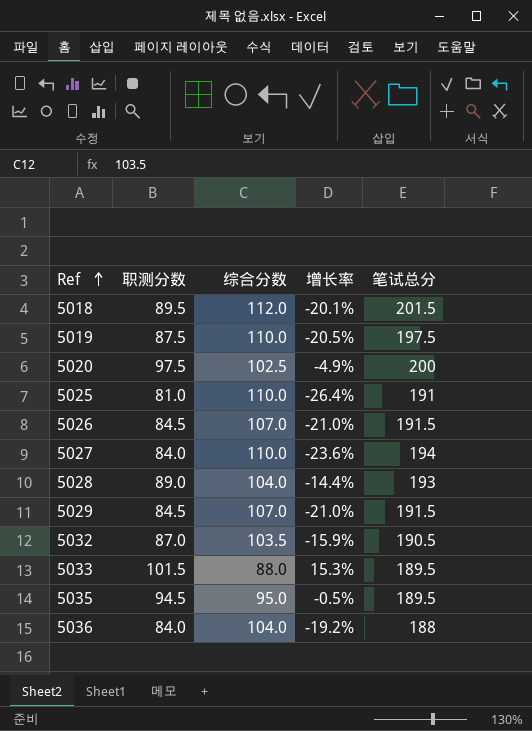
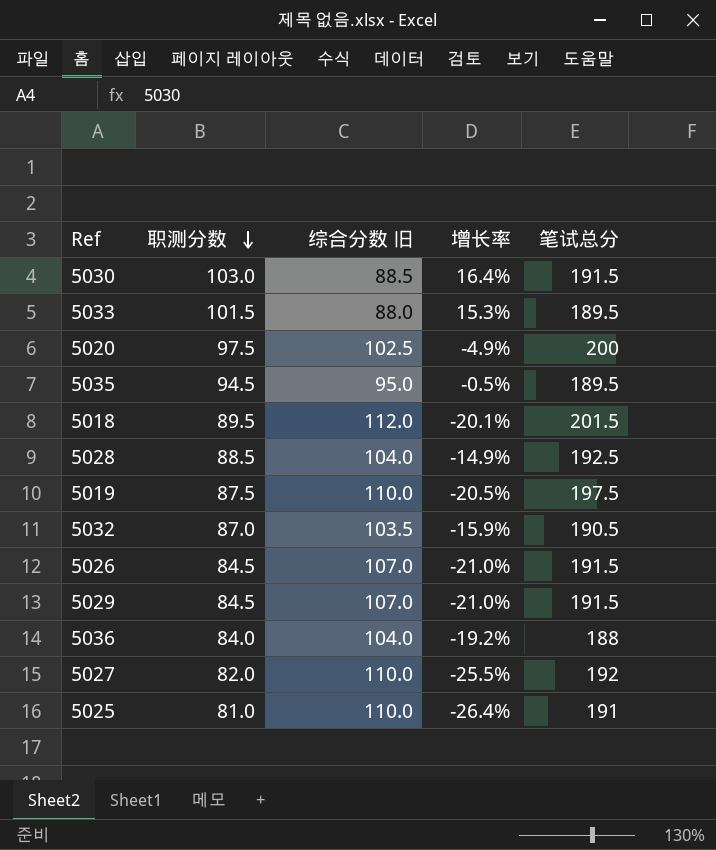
row order: Ref ascending -> 职测分数 descending
column name: 综合分数 -> 综合分数 旧
row 5030: none -> 103.0 | 88.5 | 16.4% | 191.5
5028 | 职测分数: 89.0 -> 88.5
5028 | 增长率: -14.4% -> -14.9%
5028 | 笔试总分: 193 -> 192.5
5027 | 职测分数: 84.0 -> 82.0
5027 | 增长率: -23.6% -> -25.5%
5027 | 笔试总分: 194 -> 192

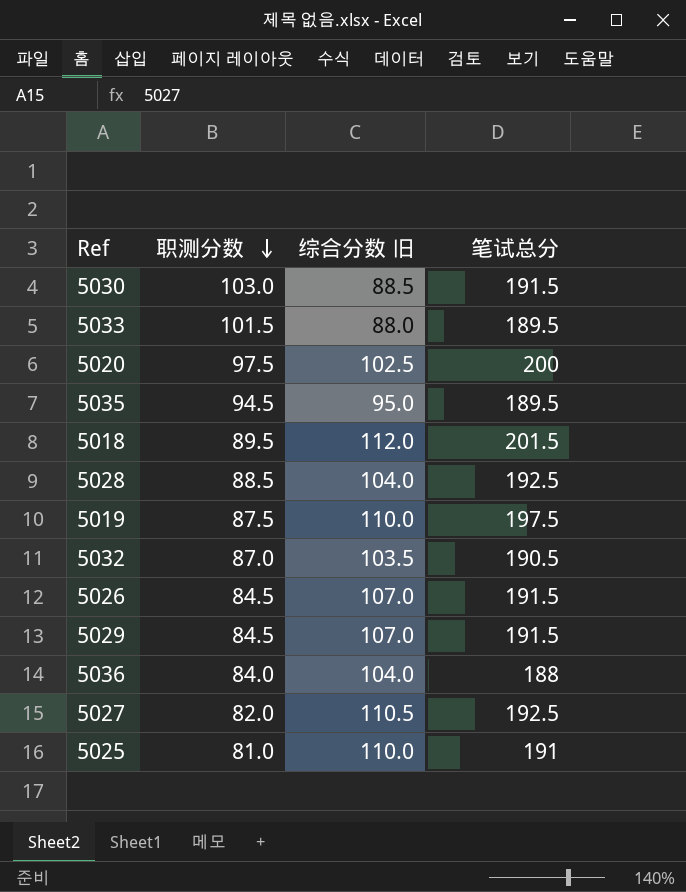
column 增长率 | formula: ([职测分数] - [综合分数 旧]) / [综合分数 旧] -> none
5027 | 综合分数 旧: 110.0 -> 110.5
5027 | 笔试总分: 192 -> 192.5

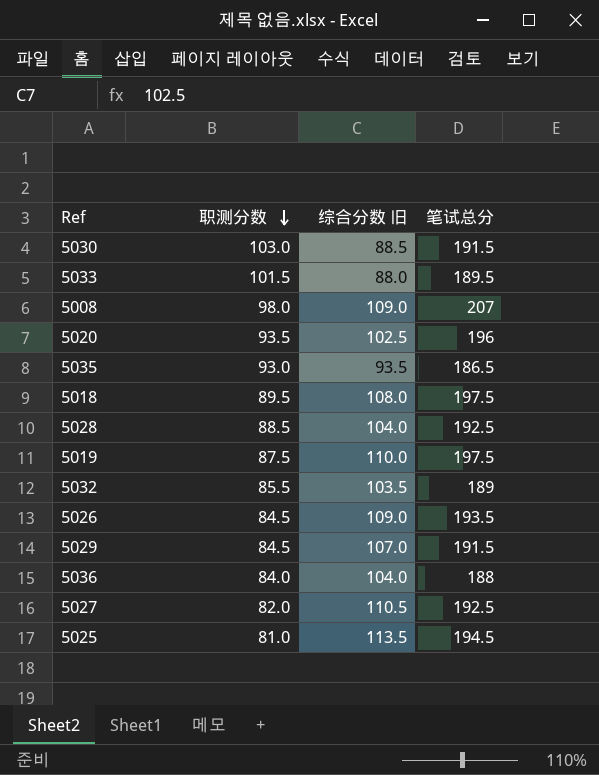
row 5008: none -> 98.0 | 109.0 | 207
5020 | 职测分数: 97.5 -> 93.5
5020 | 笔试总分: 200 -> 196
5035 | 职测分数: 94.5 -> 93.0
5035 | 综合分数 旧: 95.0 -> 93.5
5035 | 笔试总分: 189.5 -> 186.5
5018 | 综合分数 旧: 112.0 -> 108.0
5018 | 笔试总分: 201.5 -> 197.5
5032 | 职测分数: 87.0 -> 85.5
5032 | 笔试总分: 190.5 -> 189
5026 | 综合分数 旧: 107.0 -> 109.0
5026 | 笔试总分: 191.5 -> 193.5
5025 | 综合分数 旧: 110.0 -> 113.5
5025 | 笔试总分: 191 -> 194.5

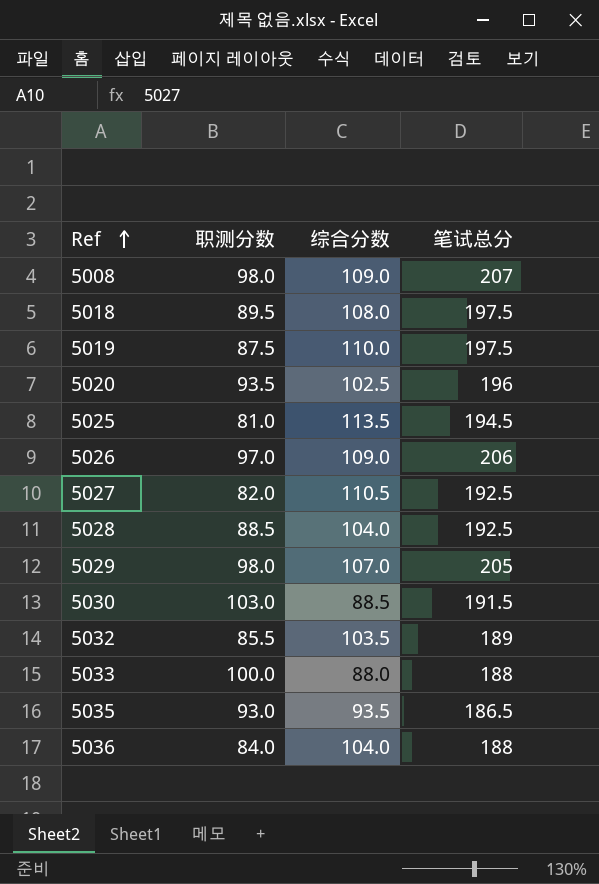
row order: 职测分数 descending -> Ref ascending
column name: 综合分数 旧 -> 综合分数
5026 | 职测分数: 84.5 -> 97.0
5026 | 笔试总分: 193.5 -> 206
5029 | 职测分数: 84.5 -> 98.0
5029 | 笔试总分: 191.5 -> 205
5033 | 职测分数: 101.5 -> 100.0
5033 | 笔试总分: 189.5 -> 188

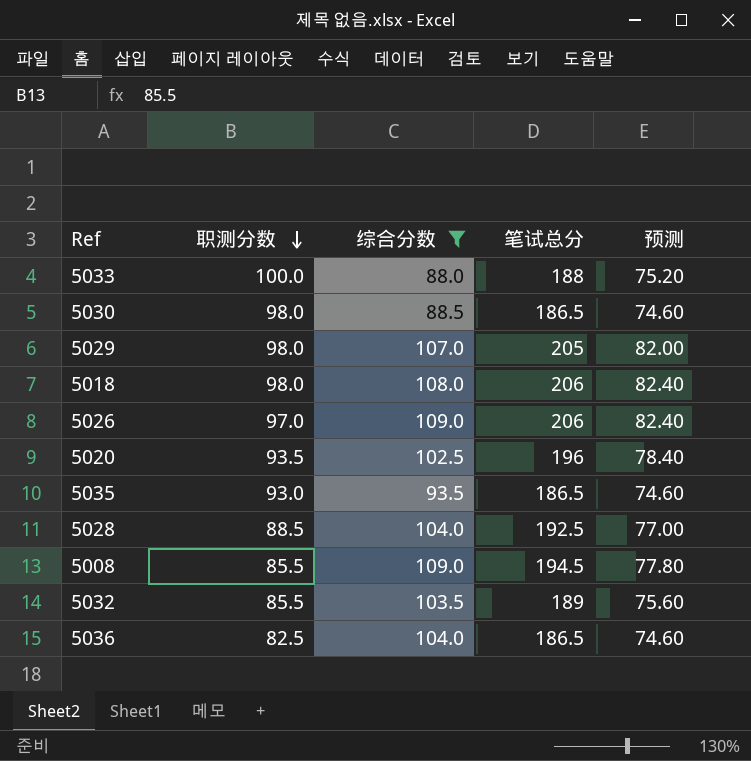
filter: none -> 综合分数 <= 109.0
row order: Ref ascending -> 职测分数 descending
column 预测 | formula: none -> [笔试总分] * 0.4
5030 | 职测分数: 103.0 -> 98.0
5030 | 笔试总分: 191.5 -> 186.5
5018 | 职测分数: 89.5 -> 98.0
5018 | 笔试总分: 197.5 -> 206
5008 | 职测分数: 98.0 -> 85.5
5008 | 笔试总分: 207 -> 194.5
5036 | 职测分数: 84.0 -> 82.5
5036 | 笔试总分: 188 -> 186.5

